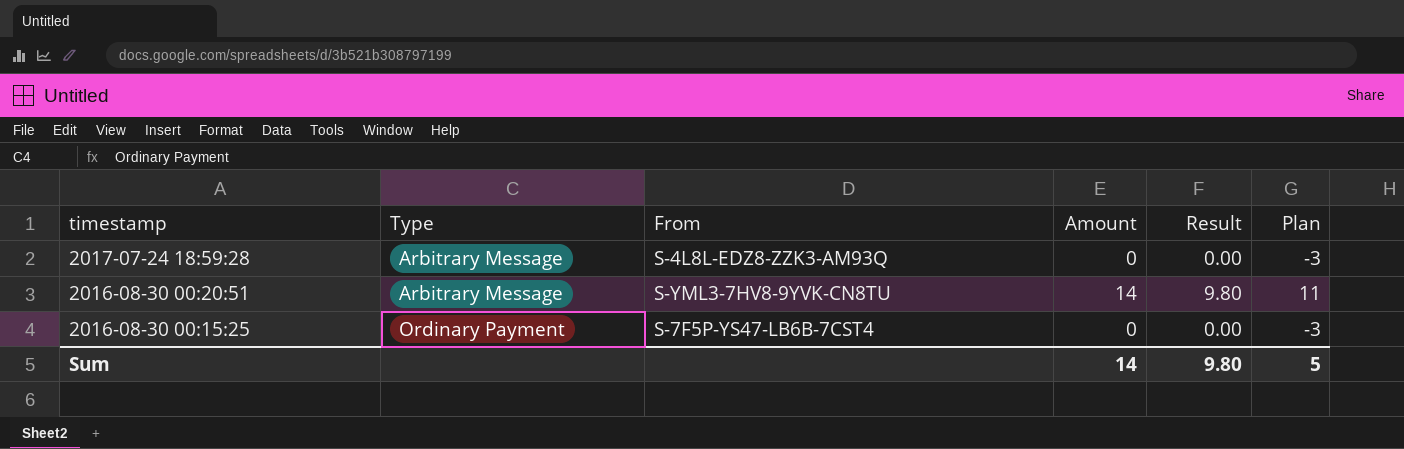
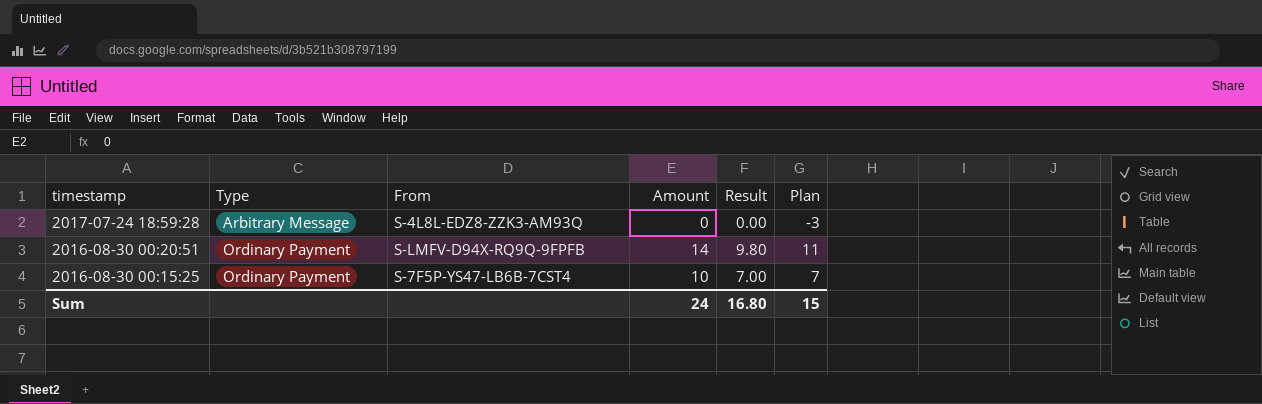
2016-08-30 00:20:51 | Type: Arbitrary Message -> Ordinary Payment
2016-08-30 00:20:51 | From: S-YML3-7HV8-9YVK-CN8TU -> S-LMFV-D94X-RQ9Q-9FPFB
2016-08-30 00:15:25 | Amount: 0 -> 10
2016-08-30 00:15:25 | Result: 0.00 -> 7.00
2016-08-30 00:15:25 | Plan: -3 -> 7
Sum | Amount: 14 -> 24
Sum | Result: 9.80 -> 16.80
Sum | Plan: 5 -> 15

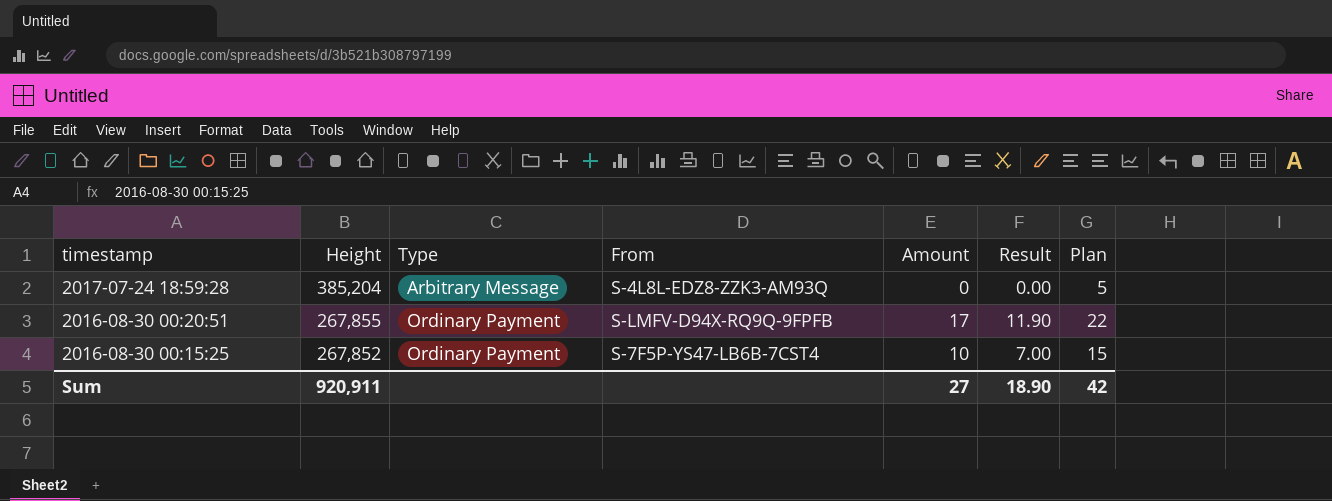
column Height | position: none -> 2
column Plan | formula: [Amount] - 3 -> [Amount] + 5
2016-08-30 00:20:51 | Amount: 14 -> 17
2016-08-30 00:20:51 | Result: 9.80 -> 11.90
Sum | Amount: 24 -> 27
Sum | Result: 16.80 -> 18.90
Sum | Plan: 15 -> 42

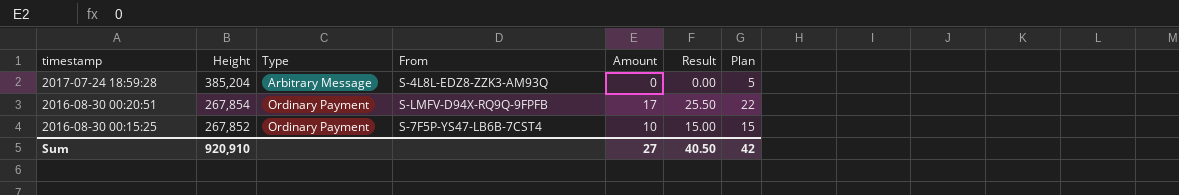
column Result | formula: [Amount] * 0.7 -> [Amount] * 1.5
2016-08-30 00:20:51 | Height: 267,855 -> 267,854
Sum | Height: 920,911 -> 920,910
Sum | Result: 18.90 -> 40.50

